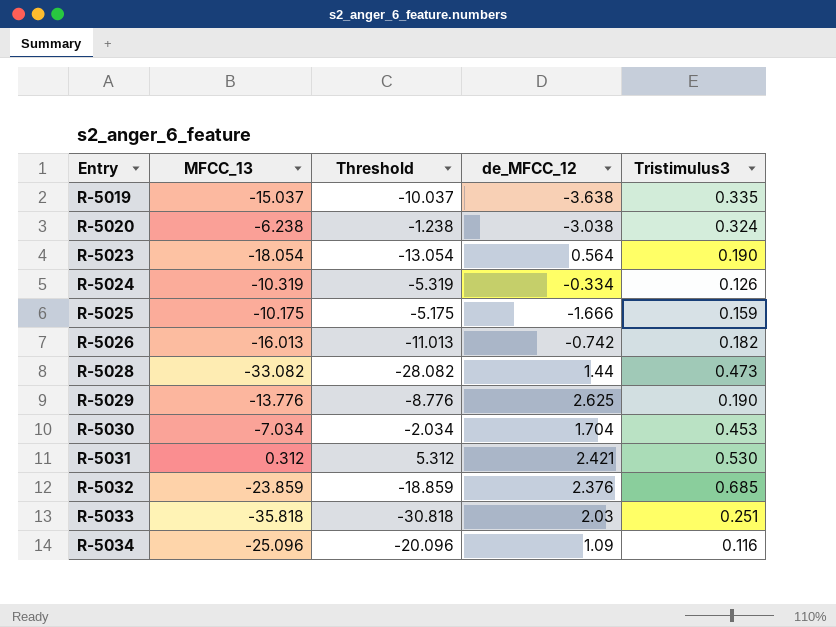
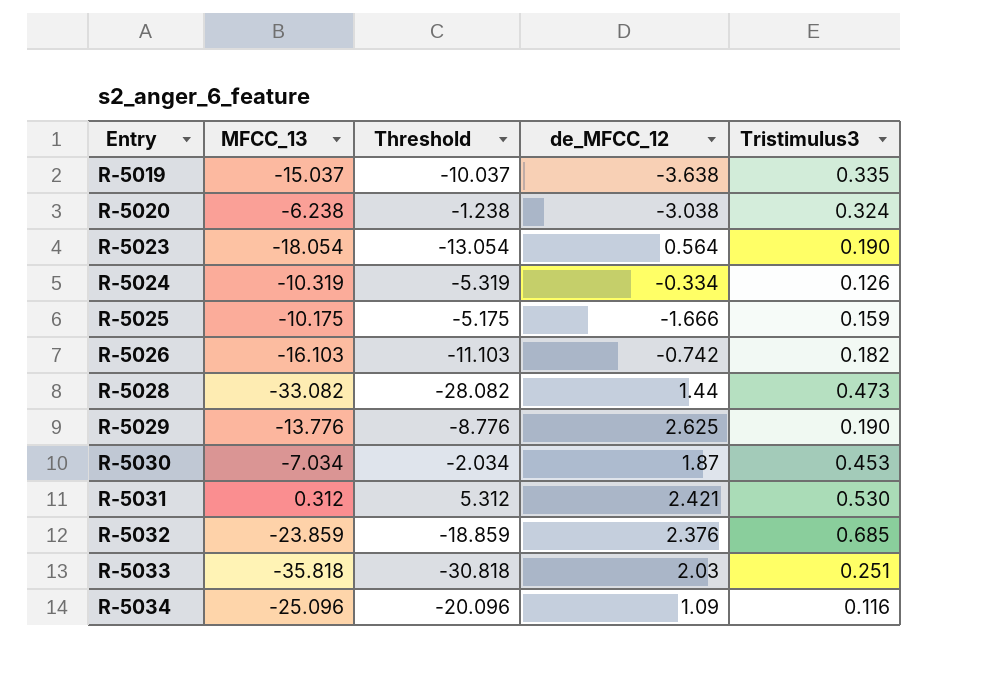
R-5026 | MFCC_13: -16.013 -> -16.103
R-5026 | Threshold: -11.013 -> -11.103
R-5030 | de_MFCC_12: 1.704 -> 1.87

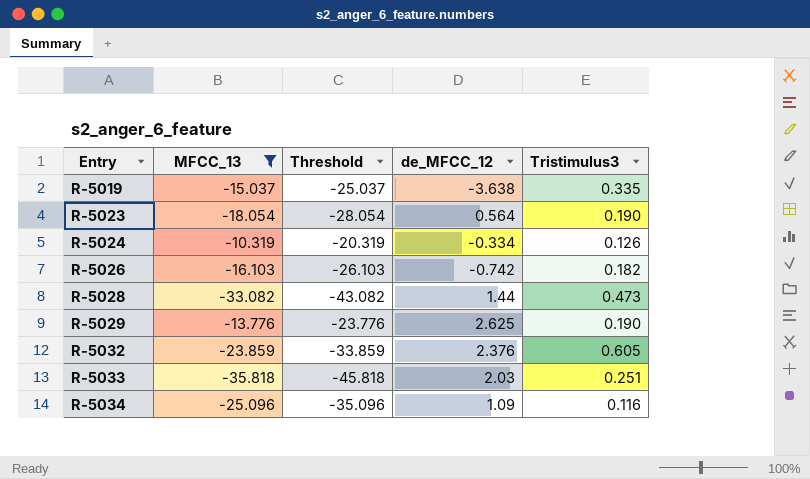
filter: none -> MFCC_13 <= -10.319
column Threshold | formula: [MFCC_13] + 5 -> [MFCC_13] - 10
R-5032 | Tristimulus3: 0.685 -> 0.605

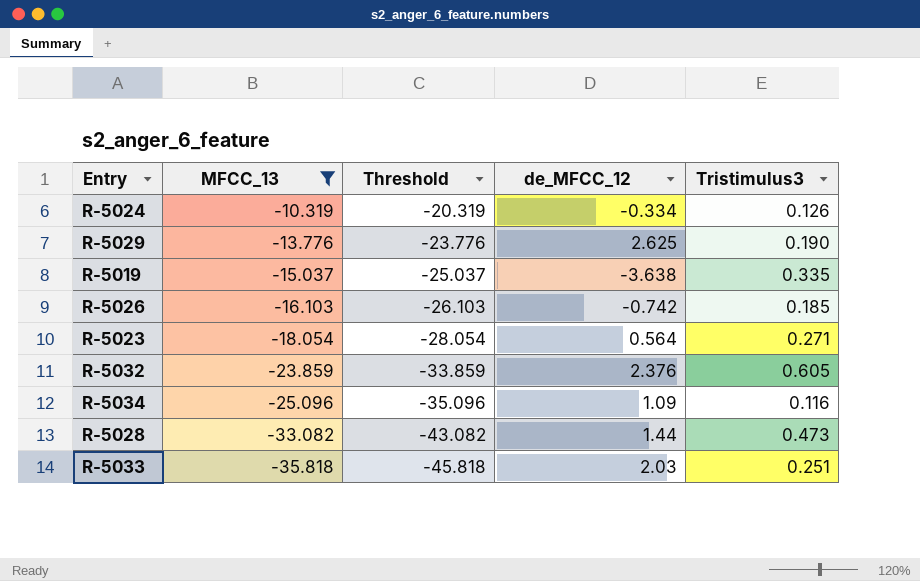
row order: Entry ascending -> MFCC_13 descending
R-5026 | Tristimulus3: 0.182 -> 0.185
R-5023 | Tristimulus3: 0.190 -> 0.271

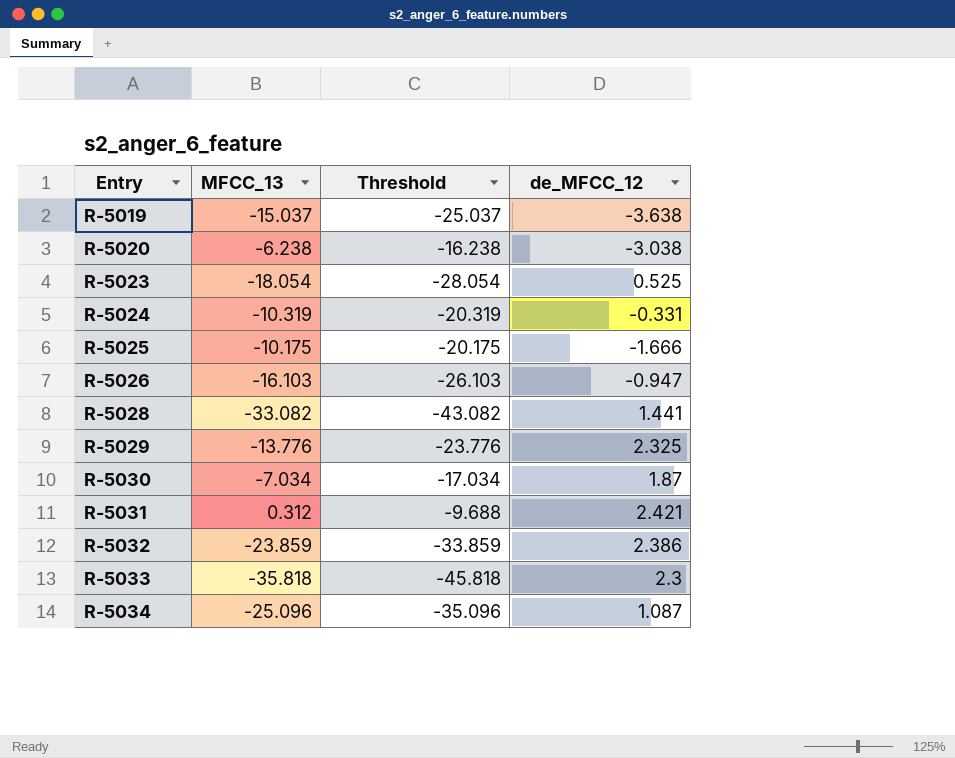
filter: MFCC_13 <= -10.319 -> none
row order: MFCC_13 descending -> Entry ascending
column Tristimulus3 | position: 5 -> none
R-5023 | de_MFCC_12: 0.564 -> 0.525
R-5024 | de_MFCC_12: -0.334 -> -0.331
R-5026 | de_MFCC_12: -0.742 -> -0.947
R-5028 | de_MFCC_12: 1.44 -> 1.441
R-5029 | de_MFCC_12: 2.625 -> 2.325
R-5032 | de_MFCC_12: 2.376 -> 2.386
R-5033 | de_MFCC_12: 2.03 -> 2.3
R-5034 | de_MFCC_12: 1.09 -> 1.087

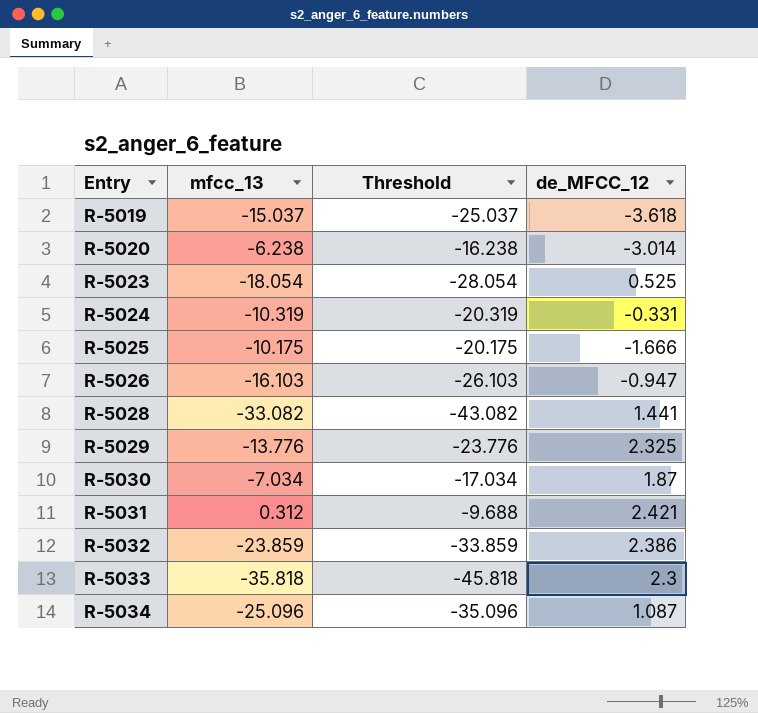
column name: MFCC_13 -> mfcc_13
R-5019 | de_MFCC_12: -3.638 -> -3.618
R-5020 | de_MFCC_12: -3.038 -> -3.014

